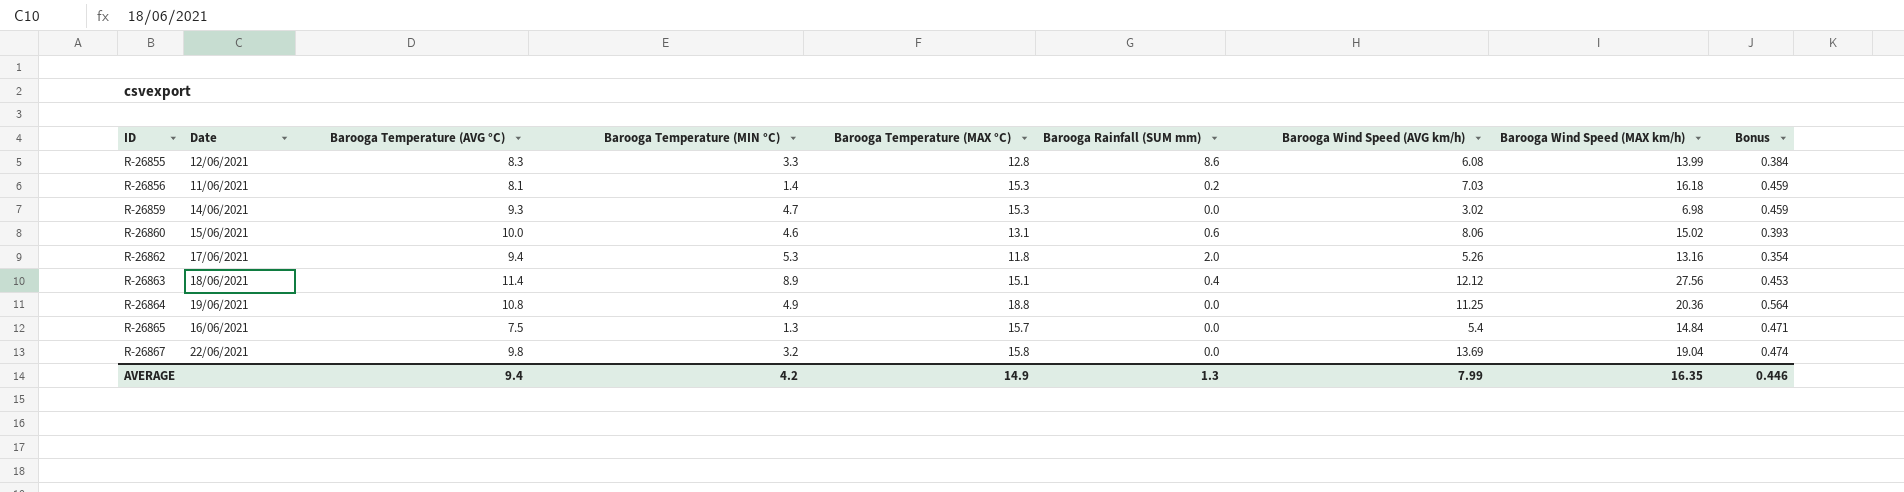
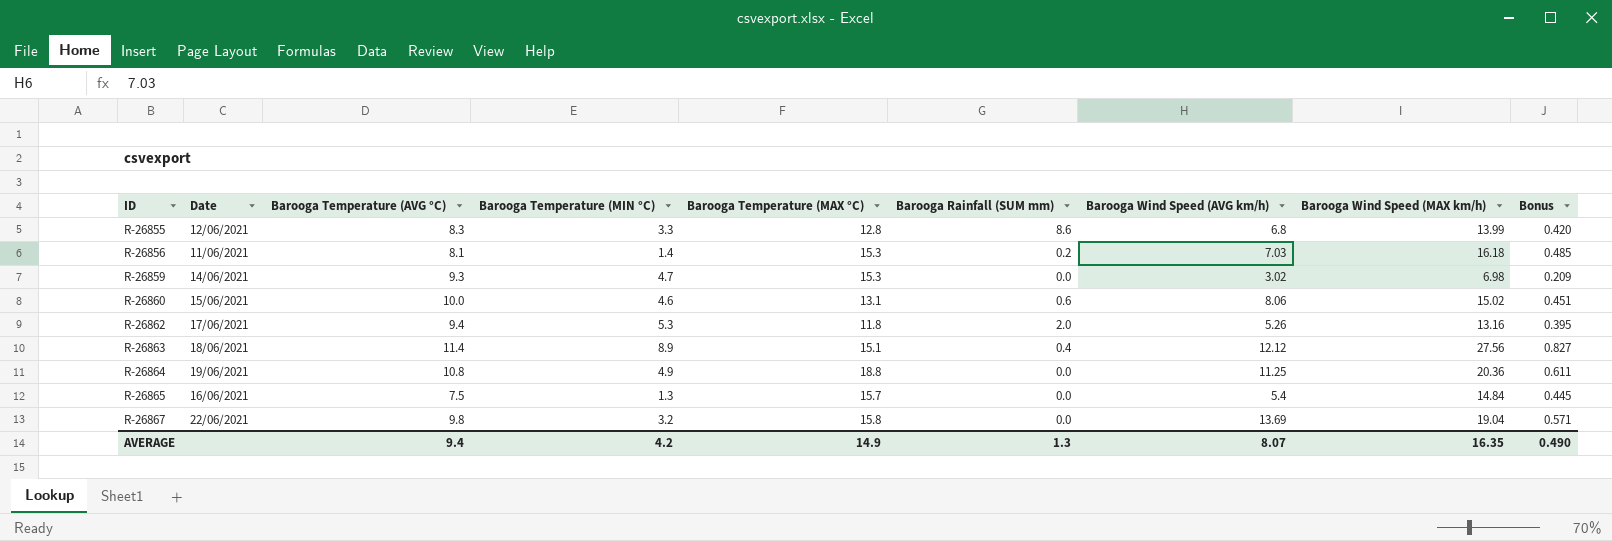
column Bonus | formula: [Barooga Temperature (MAX °C)] * 0.03 -> [Barooga Wind Speed (MAX km/h)] * 0.03
R-26855 | Barooga Wind Speed (AVG km/h): 6.08 -> 6.8
AVERAGE | Barooga Wind Speed (AVG km/h): 7.99 -> 8.07
AVERAGE | Bonus: 0.446 -> 0.490

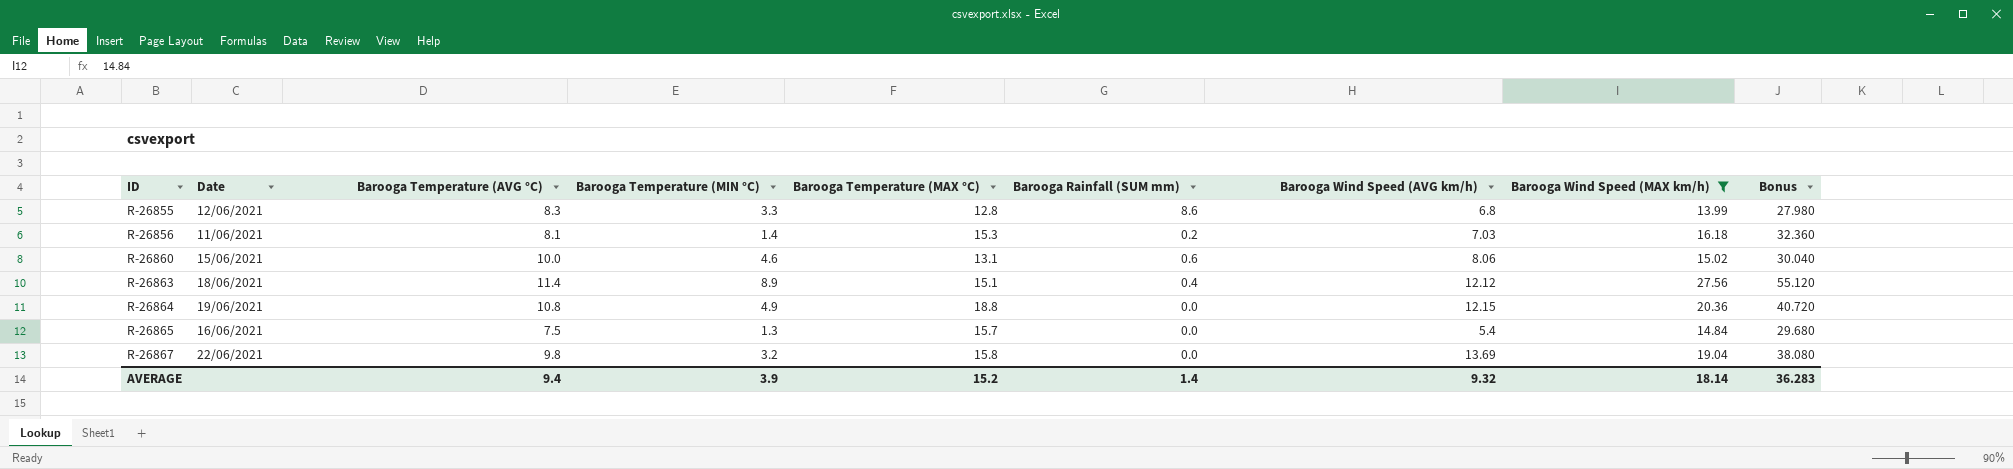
filter: none -> Barooga Wind Speed (MAX km/h) >= 13.99
column Bonus | formula: [Barooga Wind Speed (MAX km/h)] * 0.03 -> [Barooga Wind Speed (MAX km/h)] * 2
R-26864 | Barooga Wind Speed (AVG km/h): 11.25 -> 12.15
AVERAGE | Barooga Temperature (MIN °C): 4.2 -> 3.9
AVERAGE | Barooga Temperature (MAX °C): 14.9 -> 15.2
AVERAGE | Barooga Rainfall (SUM mm): 1.3 -> 1.4
AVERAGE | Barooga Wind Speed (AVG km/h): 8.07 -> 9.32
AVERAGE | Barooga Wind Speed (MAX km/h): 16.35 -> 18.14
AVERAGE | Bonus: 0.490 -> 36.283

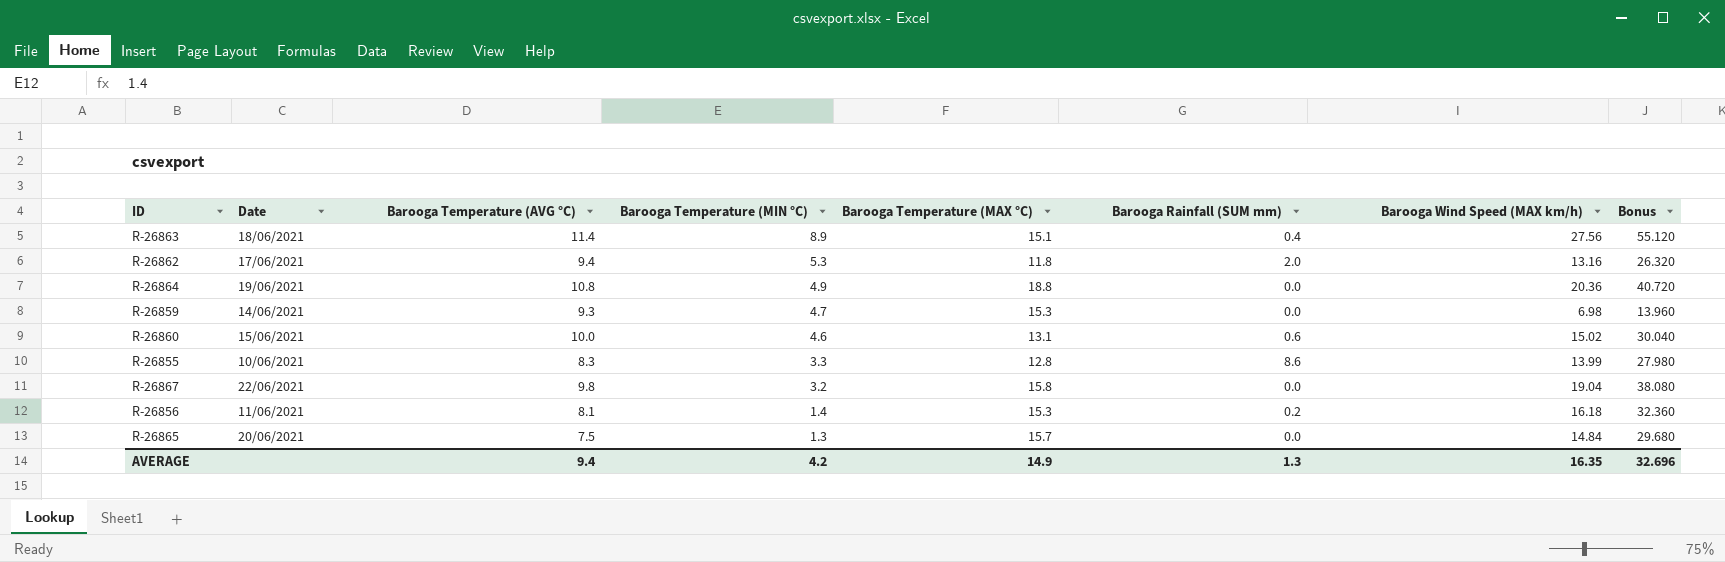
filter: Barooga Wind Speed (MAX km/h) >= 13.99 -> none
row order: ID ascending -> Barooga Temperature (MIN °C) descending
column Barooga Wind Speed (AVG km/h) | position: 7 -> none
R-26855 | Date: 12/06/2021 -> 10/06/2021
R-26865 | Date: 16/06/2021 -> 20/06/2021
AVERAGE | Barooga Temperature (MIN °C): 3.9 -> 4.2
AVERAGE | Barooga Temperature (MAX °C): 15.2 -> 14.9
AVERAGE | Barooga Rainfall (SUM mm): 1.4 -> 1.3
AVERAGE | Barooga Wind Speed (MAX km/h): 18.14 -> 16.35
AVERAGE | Bonus: 36.283 -> 32.696

